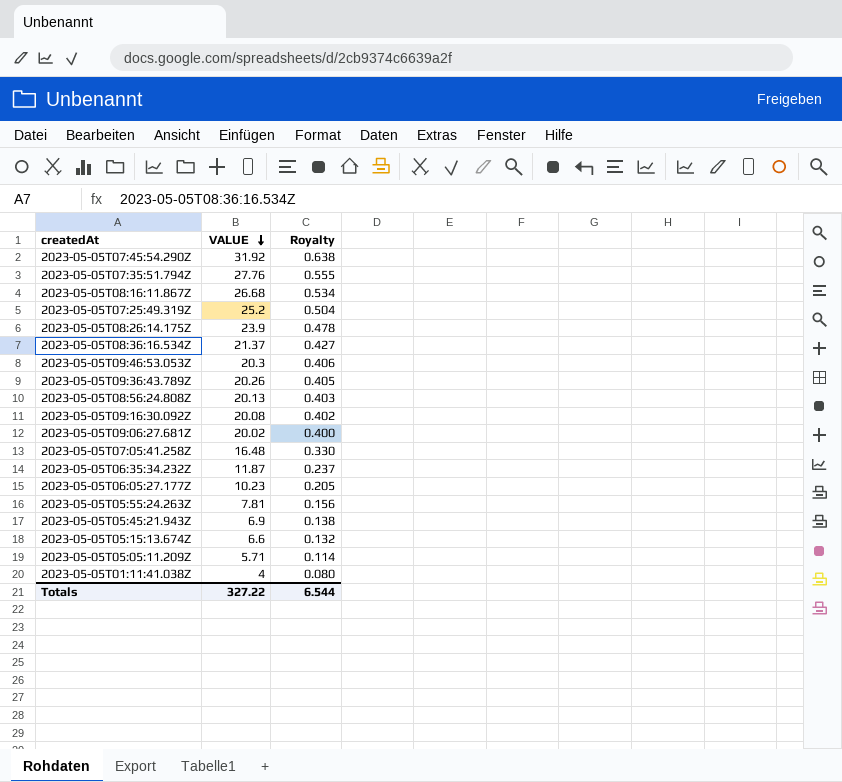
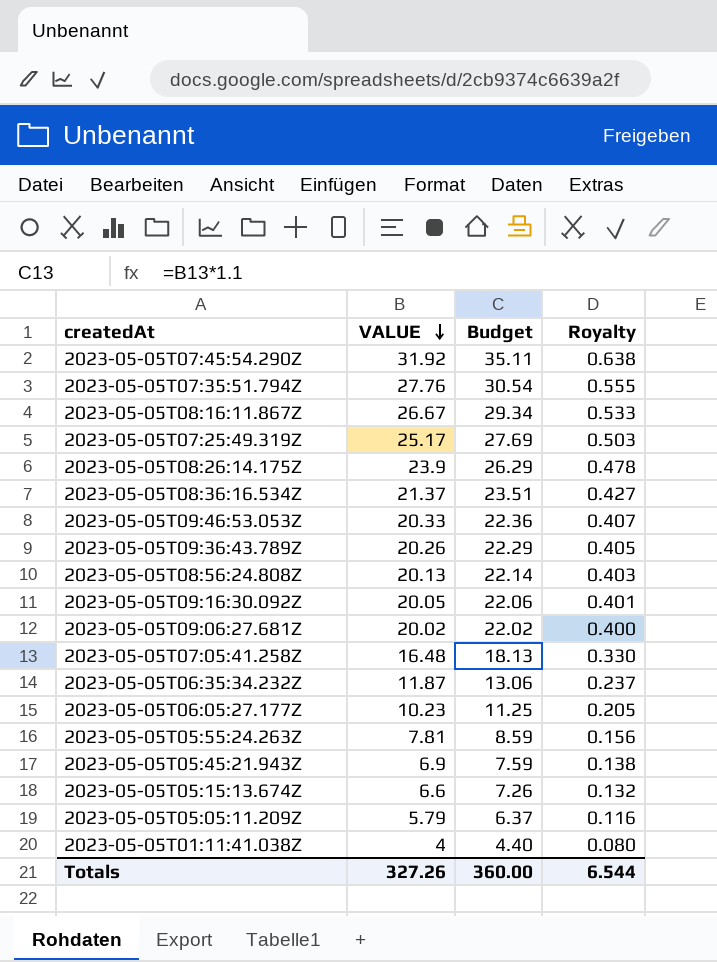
column Budget | formula: none -> [VALUE] * 1.1
2023-05-05T08:16:11.867Z | VALUE: 26.68 -> 26.67
2023-05-05T08:16:11.867Z | Royalty: 0.534 -> 0.533
2023-05-05T07:25:49.319Z | VALUE: 25.2 -> 25.17
2023-05-05T07:25:49.319Z | Royalty: 0.504 -> 0.503
2023-05-05T09:46:53.053Z | VALUE: 20.3 -> 20.33
2023-05-05T09:46:53.053Z | Royalty: 0.406 -> 0.407
2023-05-05T09:16:30.092Z | VALUE: 20.08 -> 20.05
2023-05-05T09:16:30.092Z | Royalty: 0.402 -> 0.401
2023-05-05T05:05:11.209Z | VALUE: 5.71 -> 5.79
2023-05-05T05:05:11.209Z | Royalty: 0.114 -> 0.116
Totals | VALUE: 327.22 -> 327.26

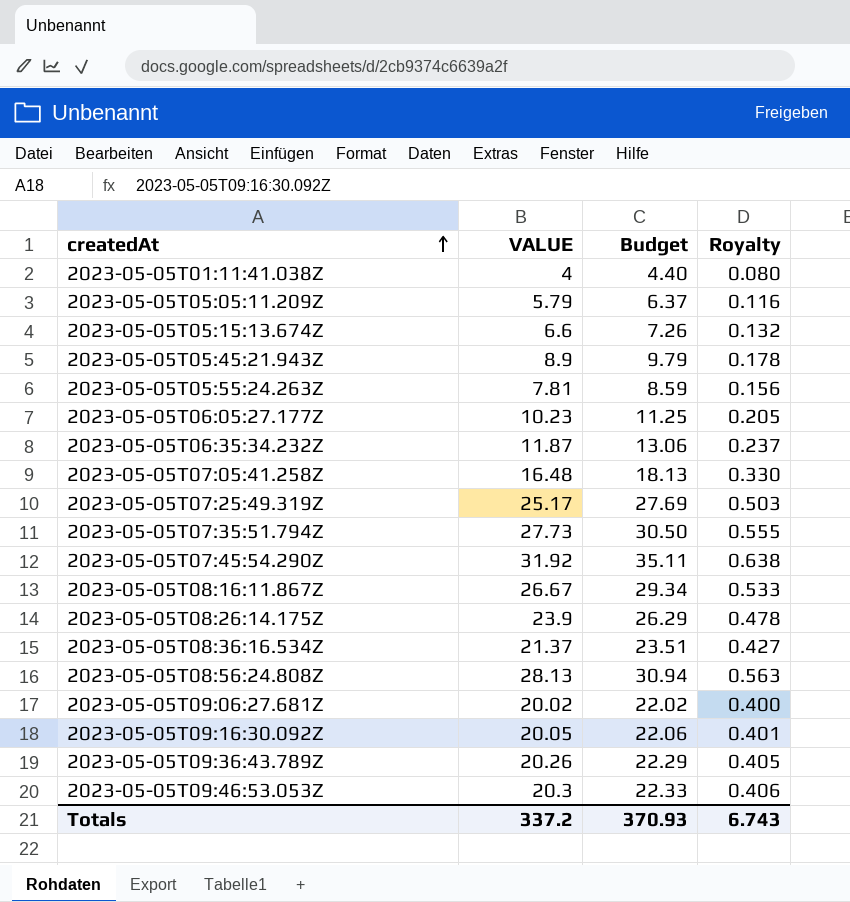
row order: VALUE descending -> createdAt ascending
2023-05-05T05:45:21.943Z | VALUE: 6.9 -> 8.9
2023-05-05T05:45:21.943Z | Budget: 7.59 -> 9.79
2023-05-05T05:45:21.943Z | Royalty: 0.138 -> 0.178
2023-05-05T07:35:51.794Z | VALUE: 27.76 -> 27.73
2023-05-05T07:35:51.794Z | Budget: 30.54 -> 30.50
2023-05-05T08:56:24.808Z | VALUE: 20.13 -> 28.13
2023-05-05T08:56:24.808Z | Budget: 22.14 -> 30.94
2023-05-05T08:56:24.808Z | Royalty: 0.403 -> 0.563
2023-05-05T09:46:53.053Z | VALUE: 20.33 -> 20.3
2023-05-05T09:46:53.053Z | Budget: 22.36 -> 22.33
2023-05-05T09:46:53.053Z | Royalty: 0.407 -> 0.406
Totals | VALUE: 327.26 -> 337.2
Totals | Budget: 360.00 -> 370.93
Totals | Royalty: 6.544 -> 6.743

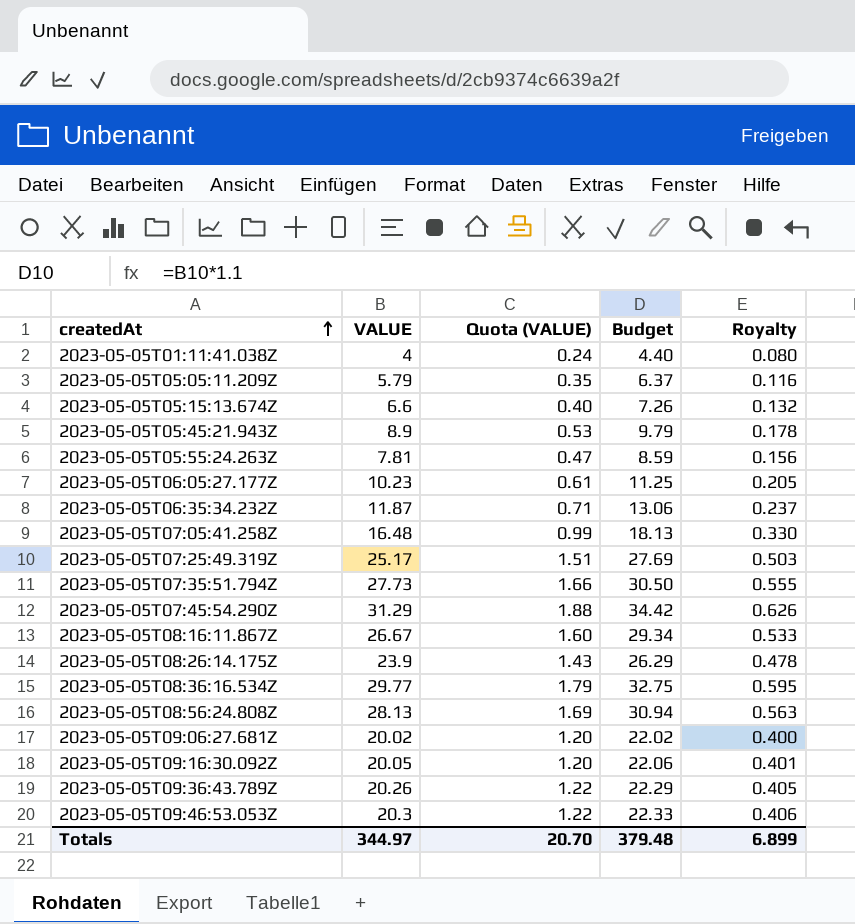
column Quota (VALUE) | formula: none -> [VALUE] * 0.06
2023-05-05T07:45:54.290Z | VALUE: 31.92 -> 31.29
2023-05-05T07:45:54.290Z | Budget: 35.11 -> 34.42
2023-05-05T07:45:54.290Z | Royalty: 0.638 -> 0.626
2023-05-05T08:36:16.534Z | VALUE: 21.37 -> 29.77
2023-05-05T08:36:16.534Z | Budget: 23.51 -> 32.75
2023-05-05T08:36:16.534Z | Royalty: 0.427 -> 0.595
Totals | VALUE: 337.2 -> 344.97
Totals | Budget: 370.93 -> 379.48
Totals | Royalty: 6.743 -> 6.899

